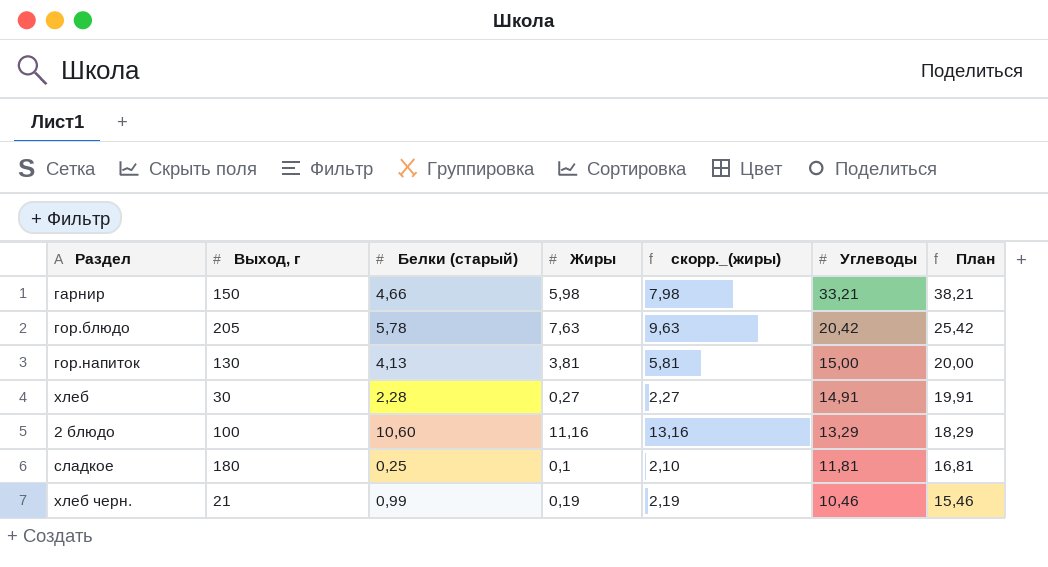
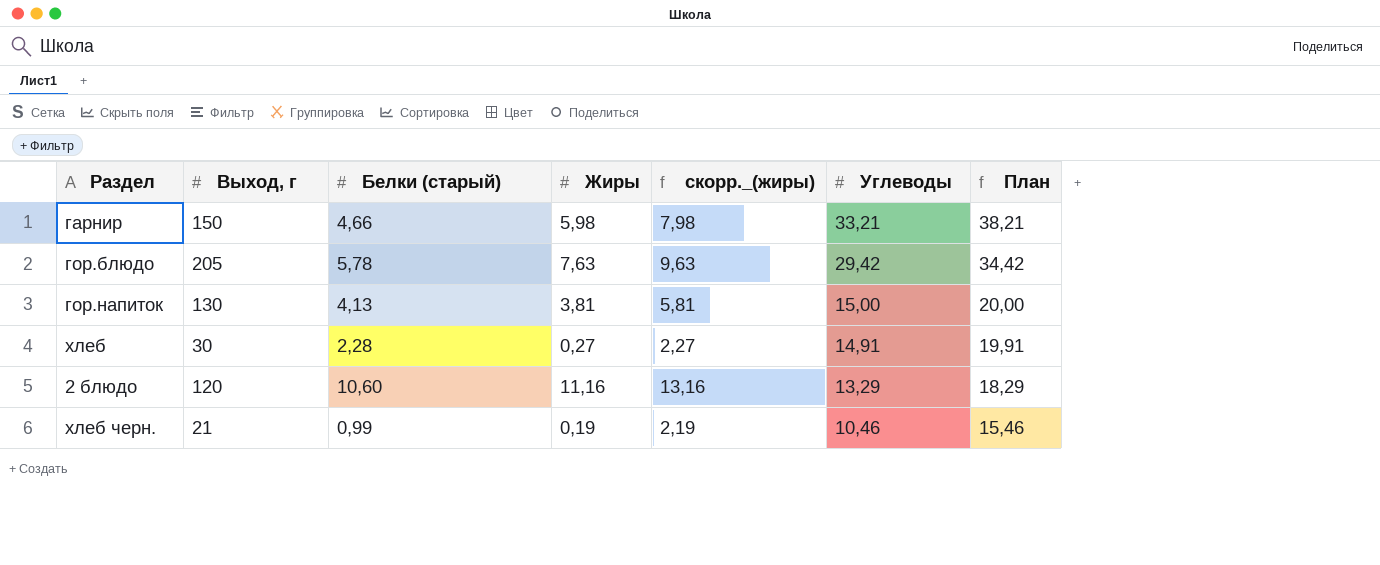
row сладкое: 180 | 0,25 | 0,1 | 2,10 | 11,81 | 16,81 -> none
гор.блюдо | Углеводы: 20,42 -> 29,42
гор.блюдо | План: 25,42 -> 34,42
2 блюдо | Выход, г: 100 -> 120

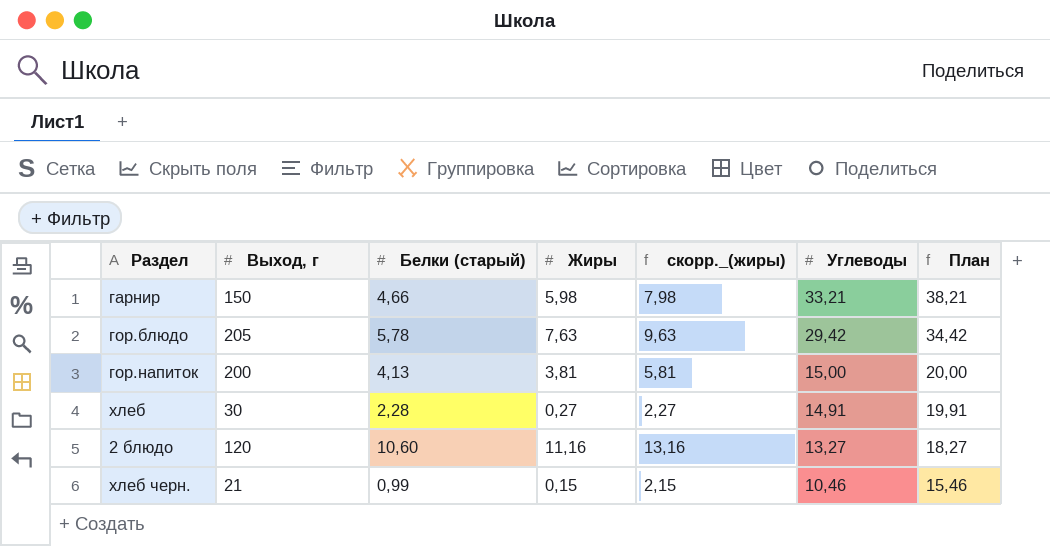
гор.напиток | Выход, г: 130 -> 200
2 блюдо | Углеводы: 13,29 -> 13,27
2 блюдо | План: 18,29 -> 18,27
хлеб черн. | Жиры: 0,19 -> 0,15
хлеб черн. | скорр._(жиры): 2,19 -> 2,15

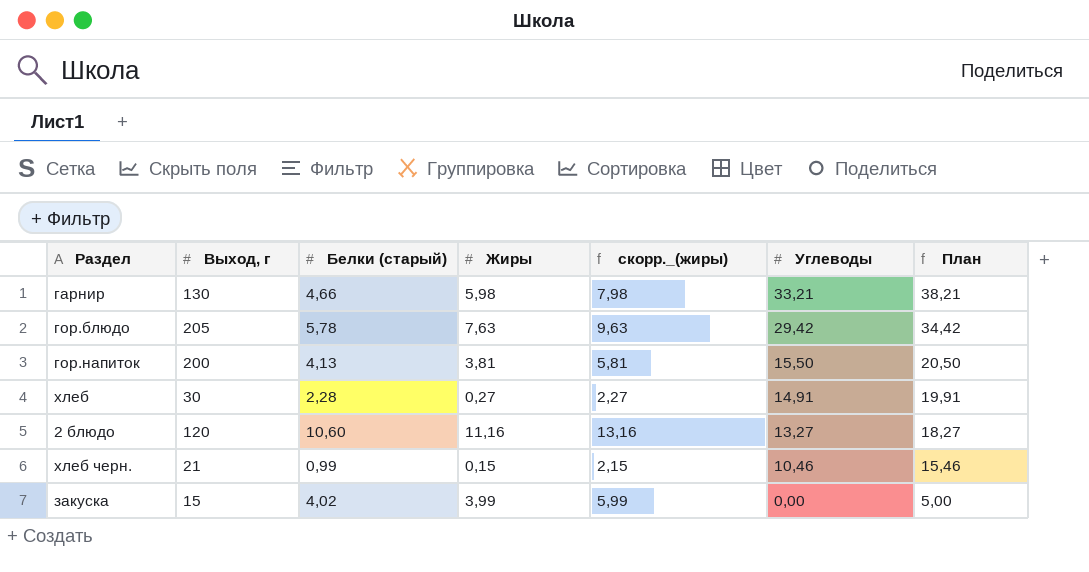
гарнир | Выход, г: 150 -> 130
гор.напиток | Углеводы: 15,00 -> 15,50
гор.напиток | План: 20,00 -> 20,50
row закуска: none -> 15 | 4,02 | 3,99 | 5,99 | 0,00 | 5,00

